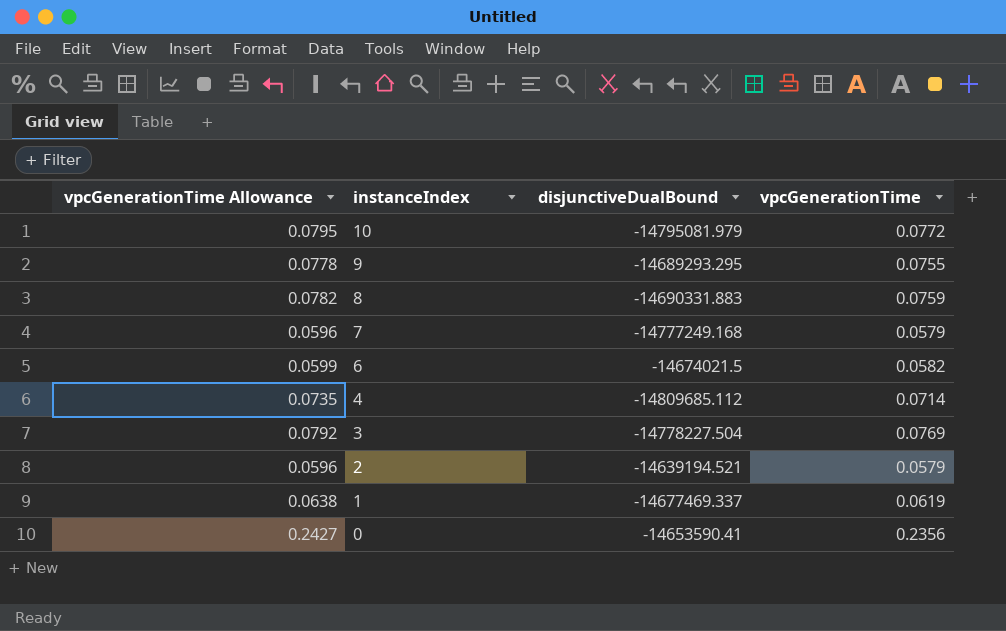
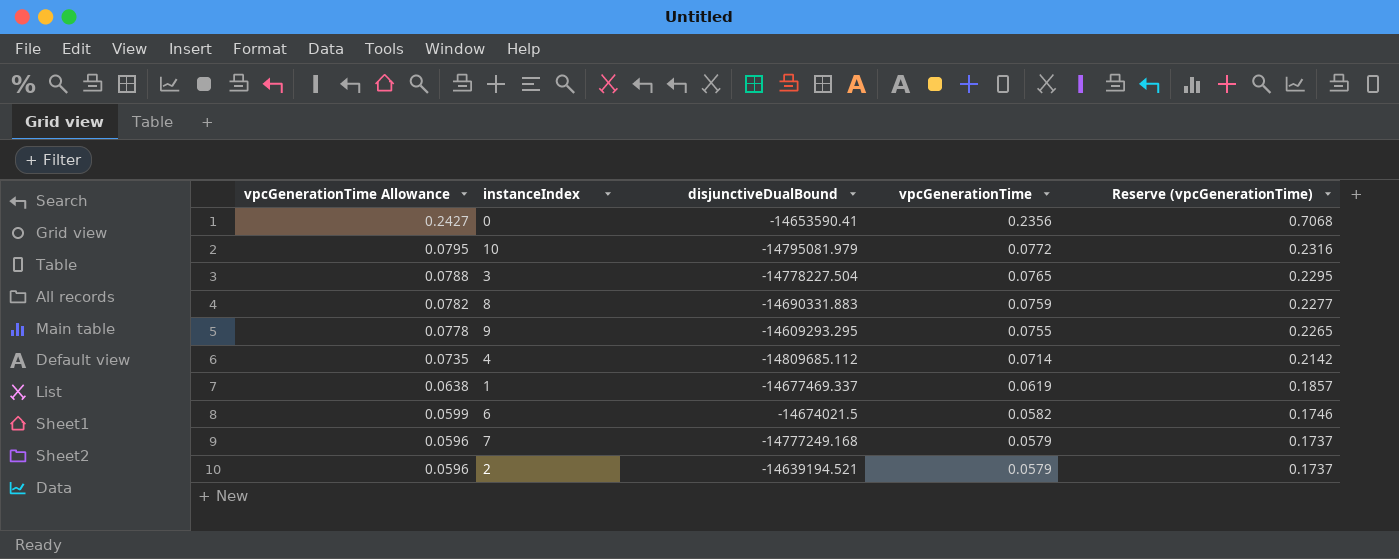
row order: instanceIndex descending -> vpcGenerationTime Allowance descending
column Reserve (vpcGenerationTime) | formula: none -> [vpcGenerationTime] * 3
3 | vpcGenerationTime Allowance: 0.0792 -> 0.0788
3 | vpcGenerationTime: 0.0769 -> 0.0765
9 | disjunctiveDualBound: -14689293.295 -> -14609293.295

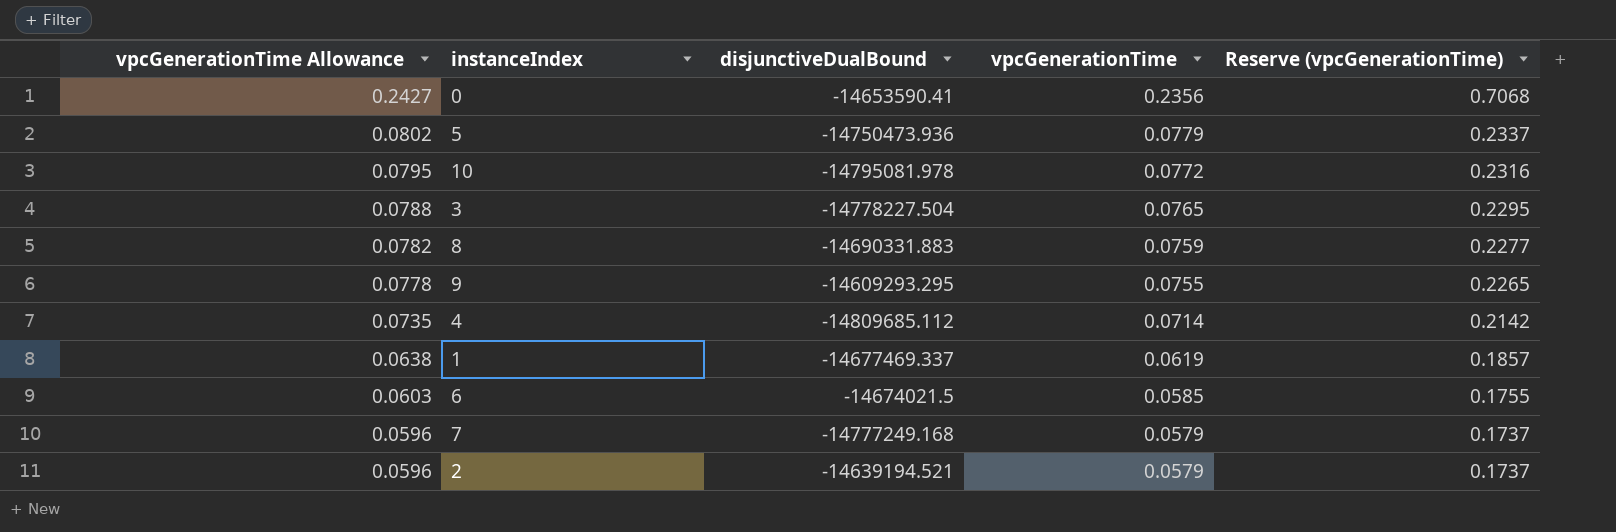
row 5: none -> 0.0802 | -14750473.936 | 0.0779 | 0.2337
10 | disjunctiveDualBound: -14795081.979 -> -14795081.978
6 | vpcGenerationTime Allowance: 0.0599 -> 0.0603
6 | vpcGenerationTime: 0.0582 -> 0.0585
6 | Reserve (vpcGenerationTime): 0.1746 -> 0.1755

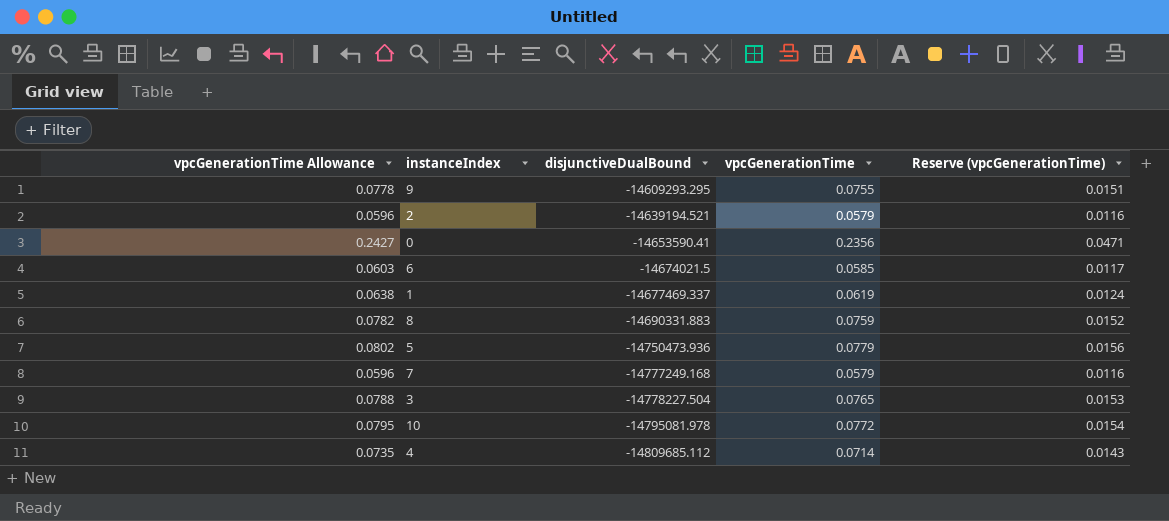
row order: vpcGenerationTime Allowance descending -> disjunctiveDualBound descending
column Reserve (vpcGenerationTime) | formula: [vpcGenerationTime] * 3 -> [vpcGenerationTime] * 0.2

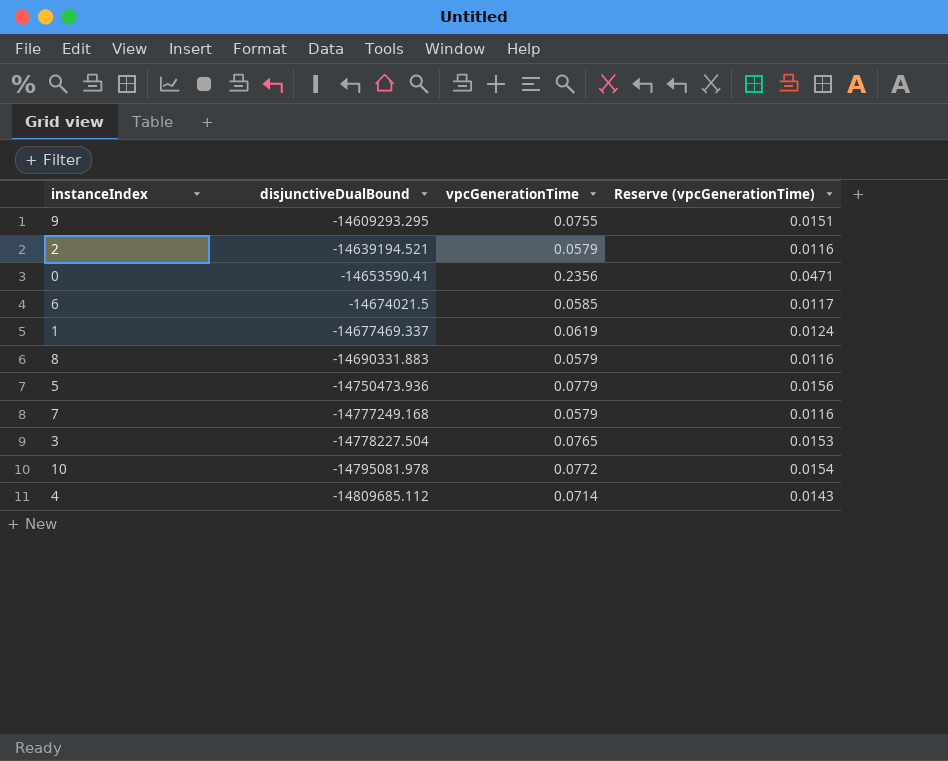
column vpcGenerationTime Allowance | formula: [vpcGenerationTime] * 1.03 -> none
8 | vpcGenerationTime: 0.0759 -> 0.0579
8 | Reserve (vpcGenerationTime): 0.0152 -> 0.0116

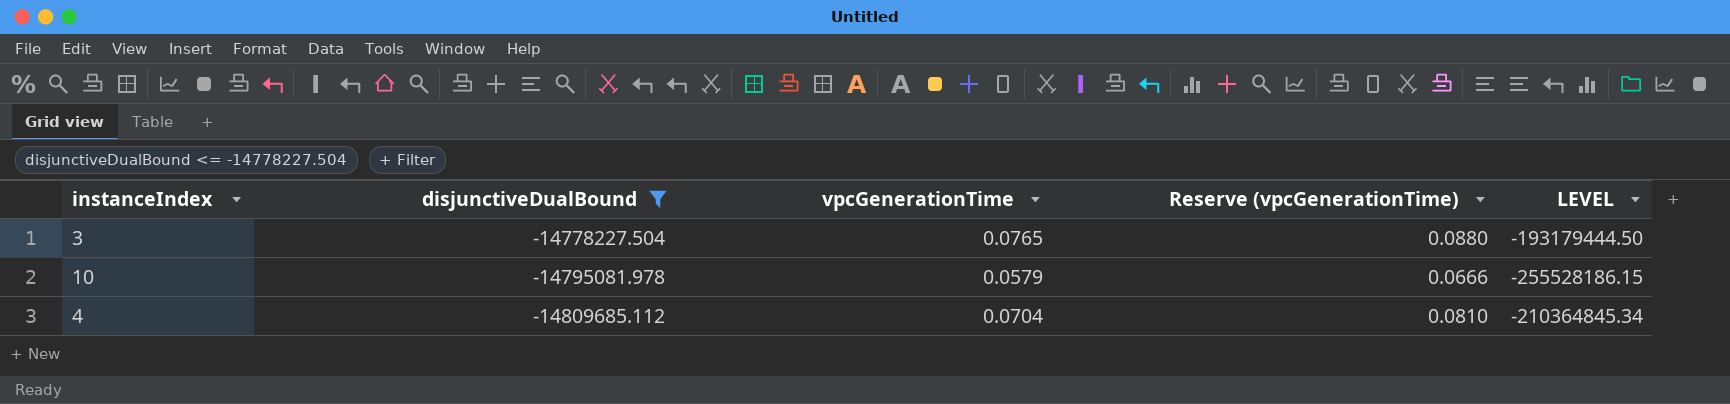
filter: none -> disjunctiveDualBound <= -14778227.504
column Reserve (vpcGenerationTime) | formula: [vpcGenerationTime] * 0.2 -> [vpcGenerationTime] * 1.15
column LEVEL | formula: none -> [disjunctiveDualBound] / [vpcGenerationTime]
10 | vpcGenerationTime: 0.0772 -> 0.0579
4 | vpcGenerationTime: 0.0714 -> 0.0704

